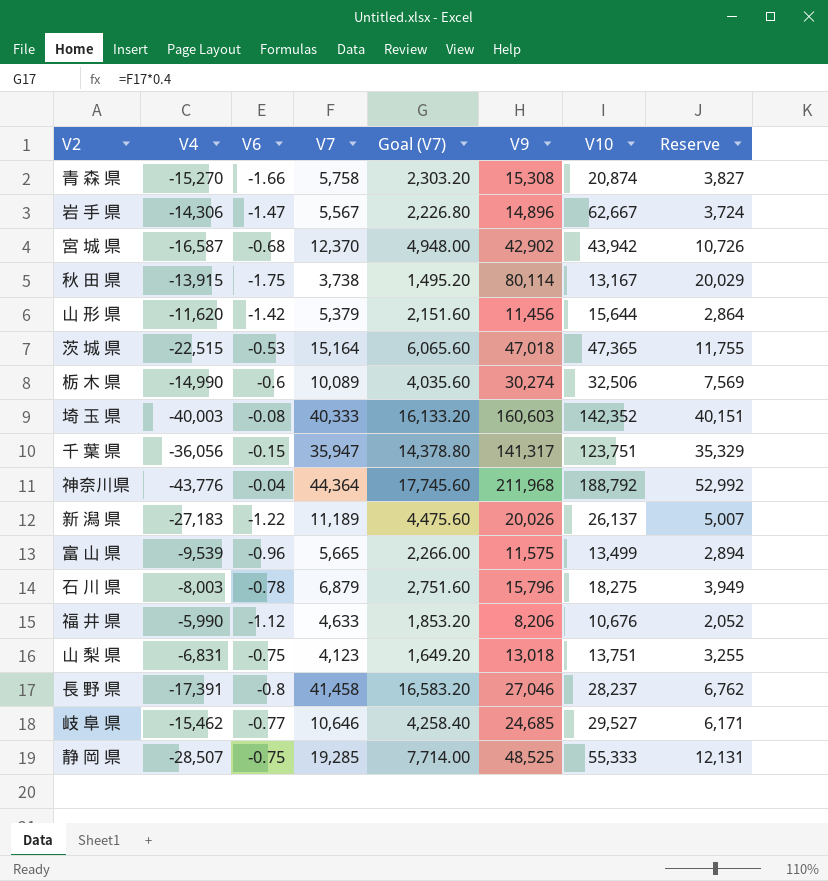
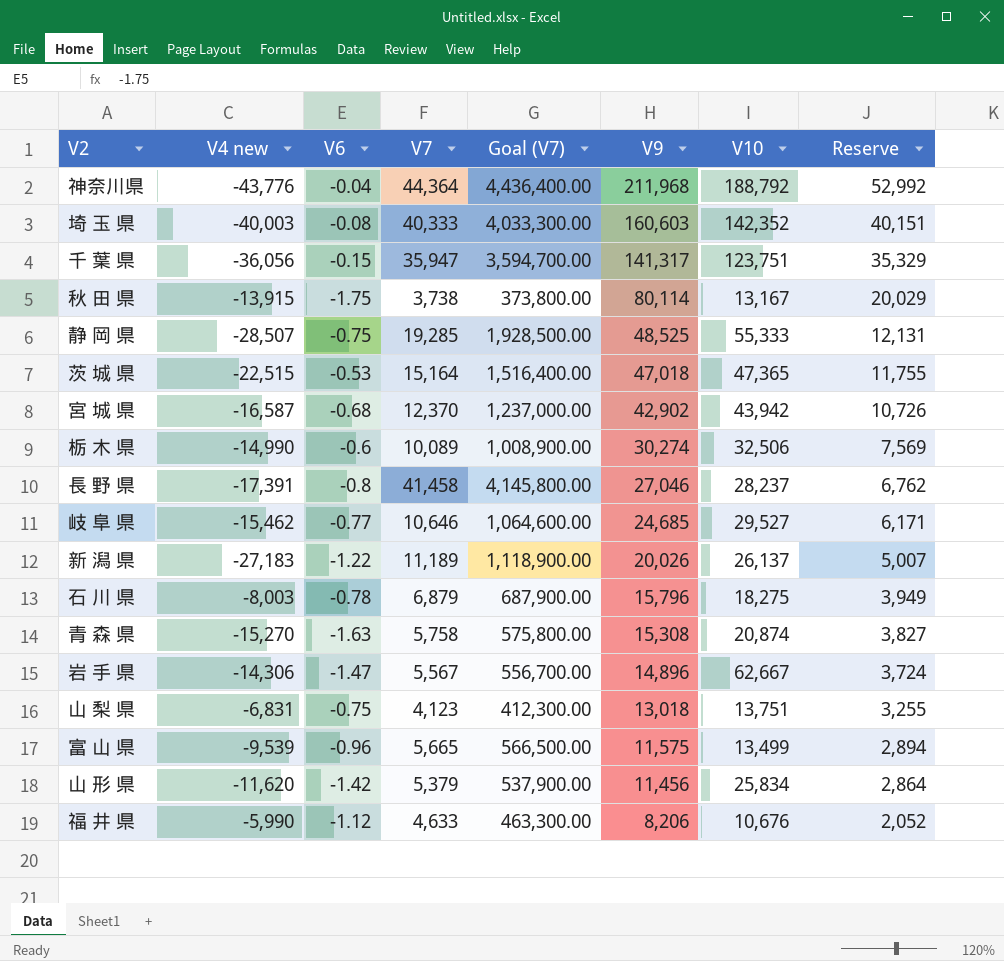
row order: none -> V9 descending
column name: V4 -> V4 new
column Goal (V7) | formula: [V7] * 0.4 -> [V7] * 100
青 森 県 | V6: -1.66 -> -1.63
山 形 県 | V10: 15,644 -> 25,834

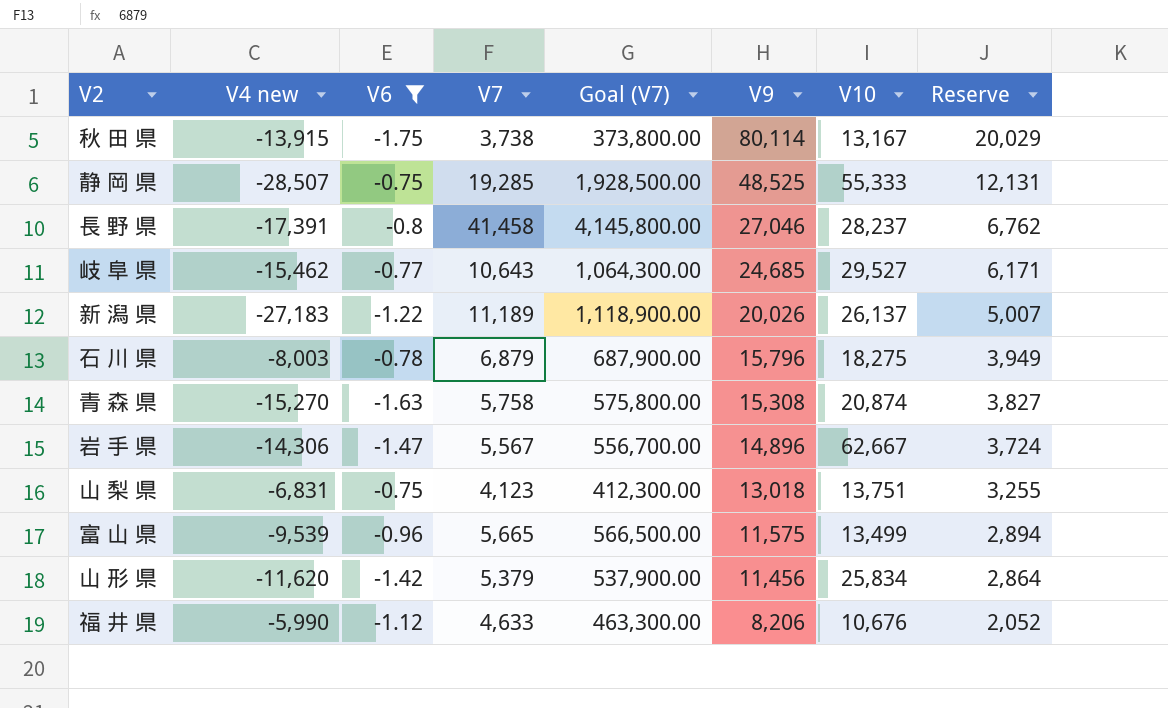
filter: none -> V6 <= -0.75
岐 阜 県 | V7: 10,646 -> 10,643
岐 阜 県 | Goal (V7): 1,064,600.00 -> 1,064,300.00

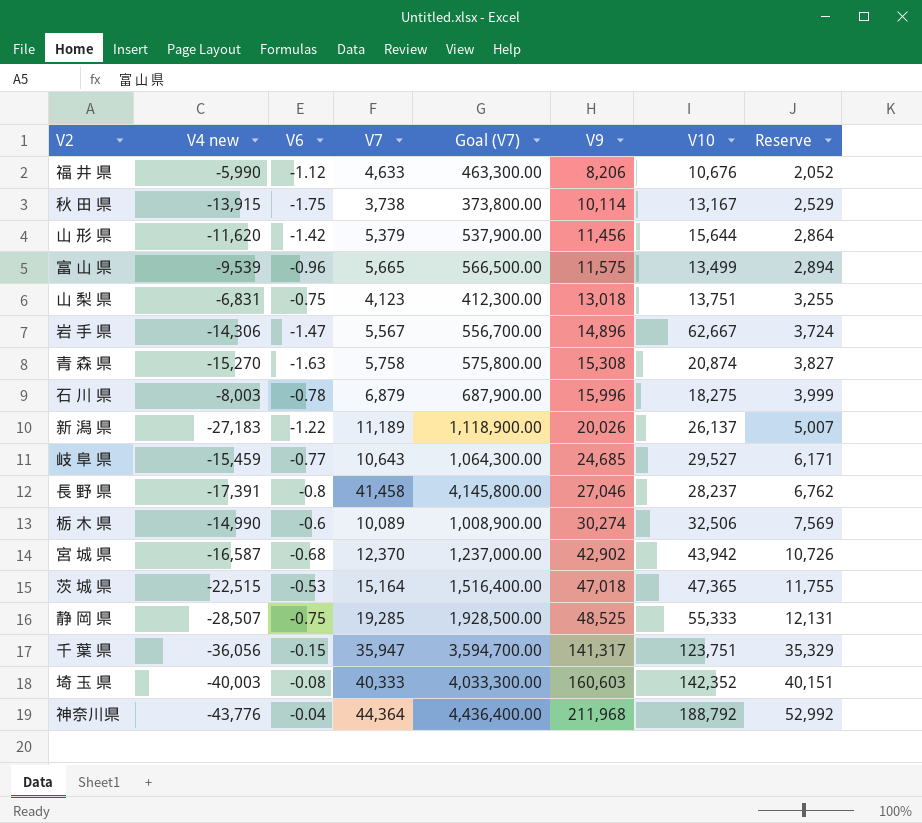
filter: V6 <= -0.75 -> none
row order: V9 descending -> V9 ascending
秋 田 県 | V9: 80,114 -> 10,114
秋 田 県 | Reserve: 20,029 -> 2,529
山 形 県 | V10: 25,834 -> 15,644
石 川 県 | V9: 15,796 -> 15,996
石 川 県 | Reserve: 3,949 -> 3,999
岐 阜 県 | V4 new: -15,462 -> -15,459

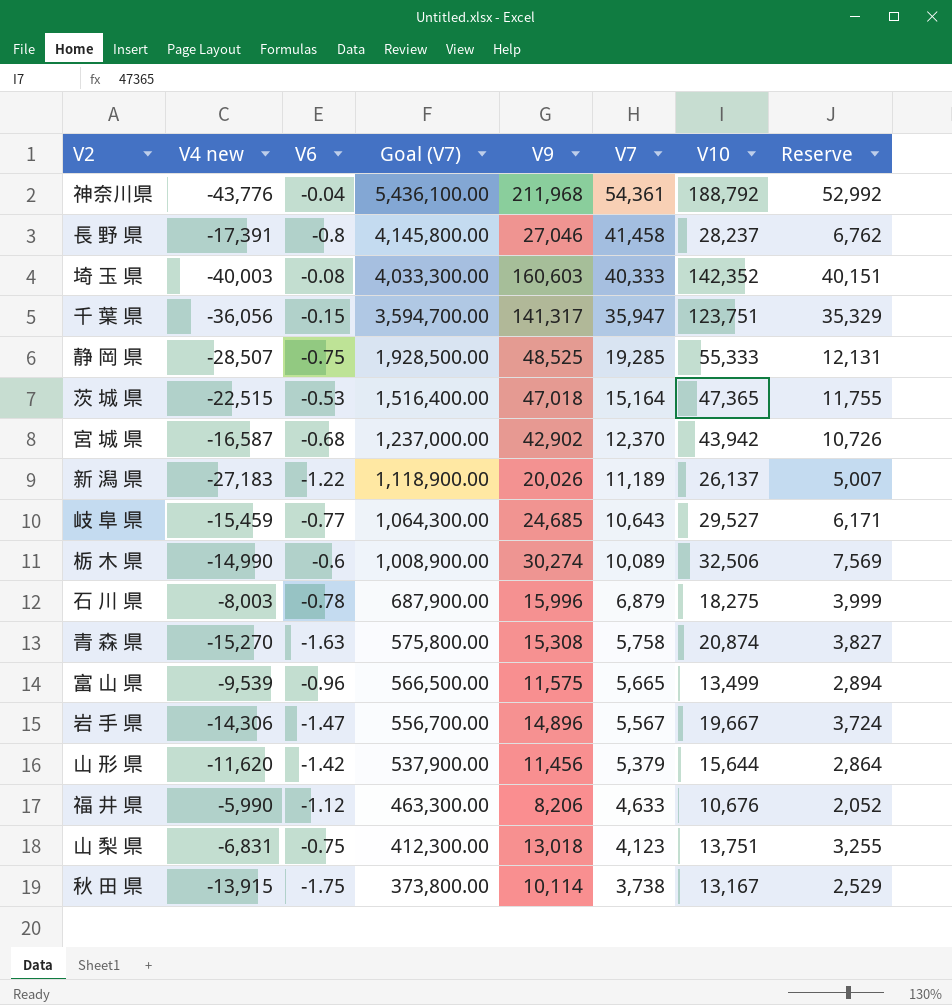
row order: V9 ascending -> Goal (V7) descending
column V7 | position: 4 -> 6
神奈川県 | Goal (V7): 4,436,400.00 -> 5,436,100.00
神奈川県 | V7: 44,364 -> 54,361
岩 手 県 | V10: 62,667 -> 19,667

